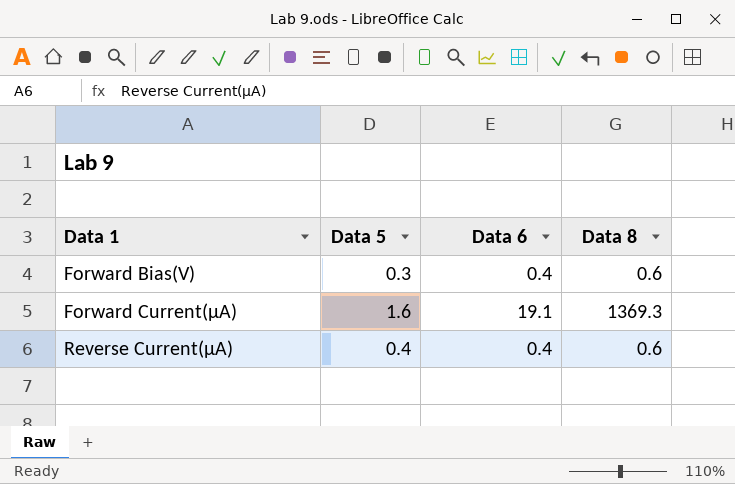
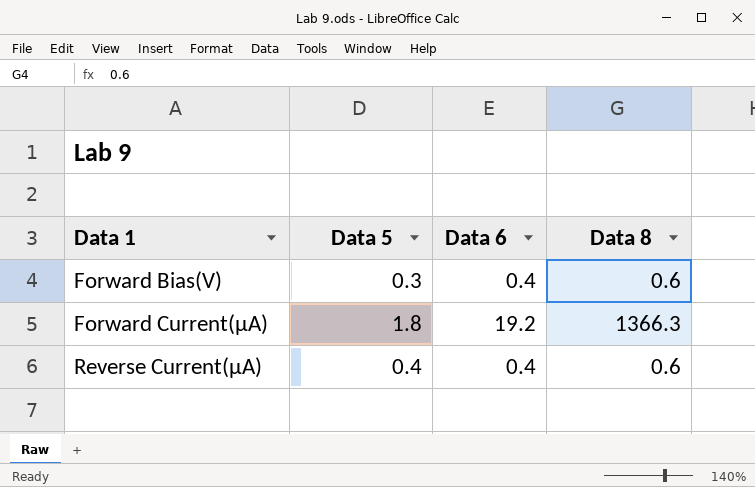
Forward Current(μA) | Data 5: 1.6 -> 1.8
Forward Current(μA) | Data 6: 19.1 -> 19.2
Forward Current(μA) | Data 8: 1369.3 -> 1366.3

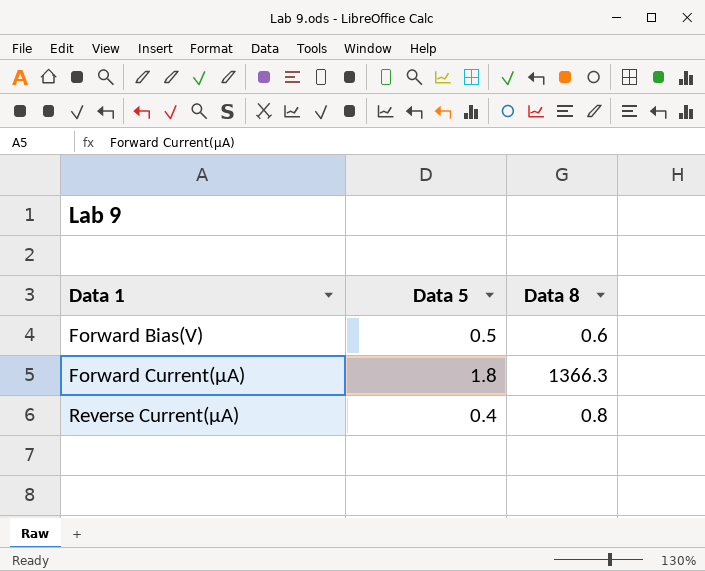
column Data 6 | position: 3 -> none
Forward Bias(V) | Data 5: 0.3 -> 0.5
Reverse Current(μA) | Data 8: 0.6 -> 0.8

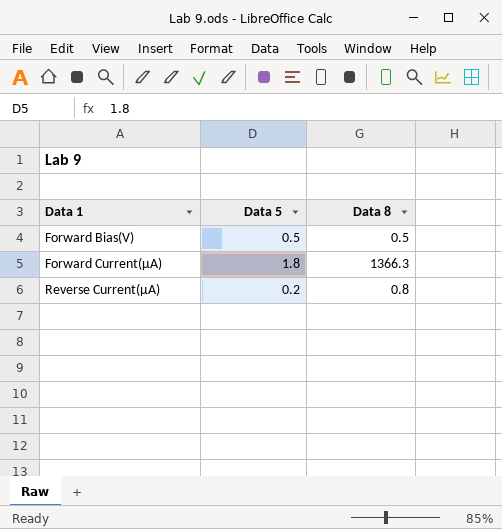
Forward Bias(V) | Data 8: 0.6 -> 0.5
Reverse Current(μA) | Data 5: 0.4 -> 0.2

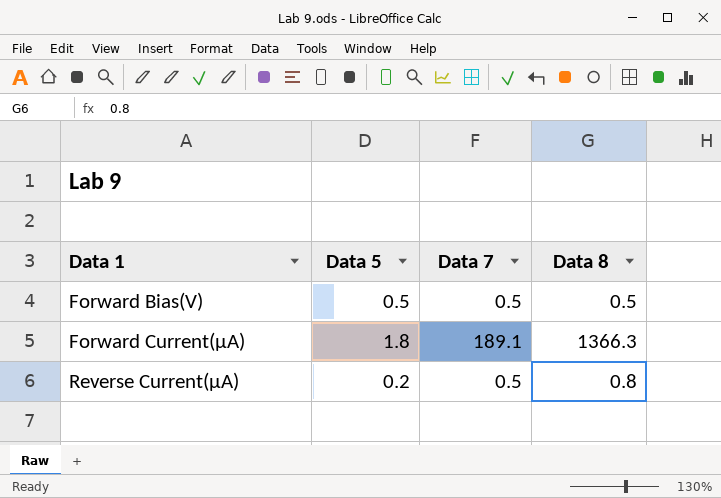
column Data 7 | position: none -> 3

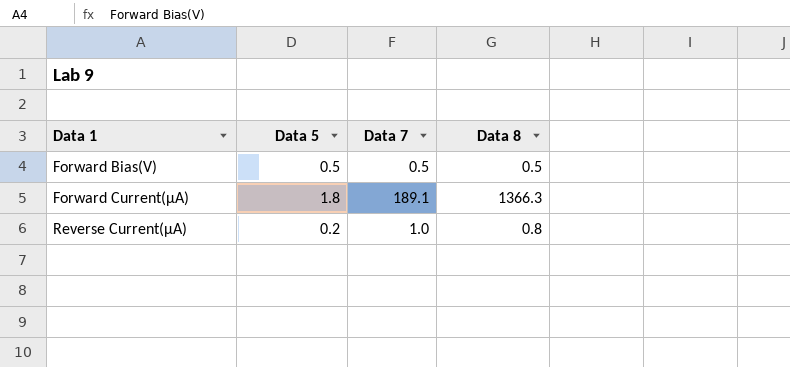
Reverse Current(μA) | Data 7: 0.5 -> 1.0

